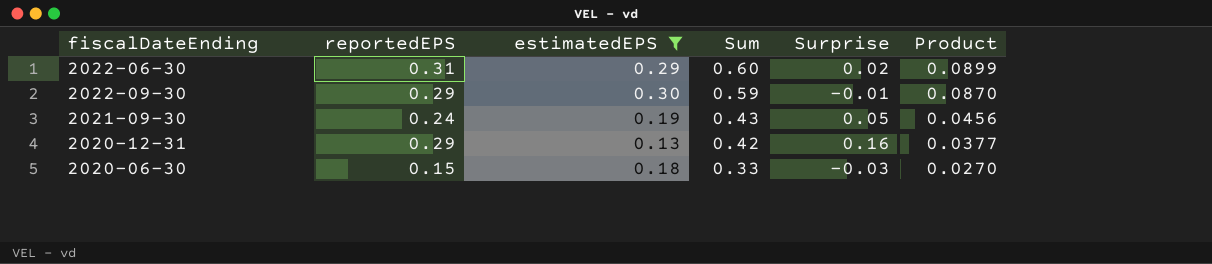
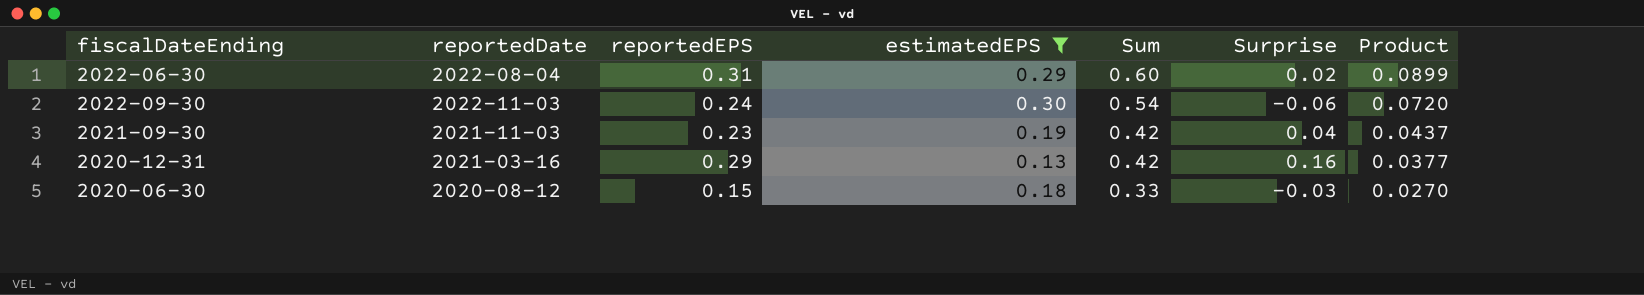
column reportedDate | position: none -> 2
2022-09-30 | reportedEPS: 0.29 -> 0.24
2022-09-30 | Sum: 0.59 -> 0.54
2022-09-30 | Surprise: -0.01 -> -0.06
2022-09-30 | Product: 0.0870 -> 0.0720
2021-09-30 | reportedEPS: 0.24 -> 0.23
2021-09-30 | Sum: 0.43 -> 0.42
2021-09-30 | Surprise: 0.05 -> 0.04
2021-09-30 | Product: 0.0456 -> 0.0437

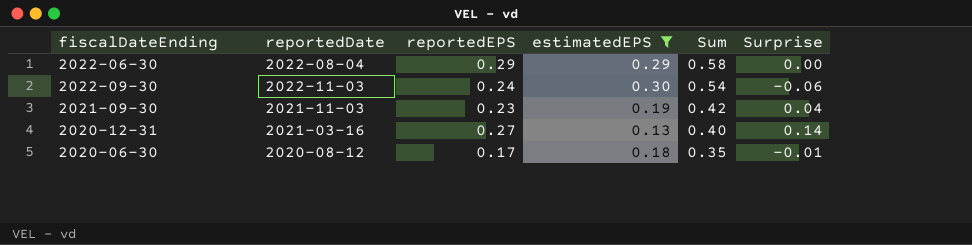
column Product | formula: [reportedEPS] * [estimatedEPS] -> none
2022-06-30 | reportedEPS: 0.31 -> 0.29
2022-06-30 | Sum: 0.60 -> 0.58
2022-06-30 | Surprise: 0.02 -> 0.00
2020-12-31 | reportedEPS: 0.29 -> 0.27
2020-12-31 | Sum: 0.42 -> 0.40
2020-12-31 | Surprise: 0.16 -> 0.14
2020-06-30 | reportedEPS: 0.15 -> 0.17
2020-06-30 | Sum: 0.33 -> 0.35
2020-06-30 | Surprise: -0.03 -> -0.01

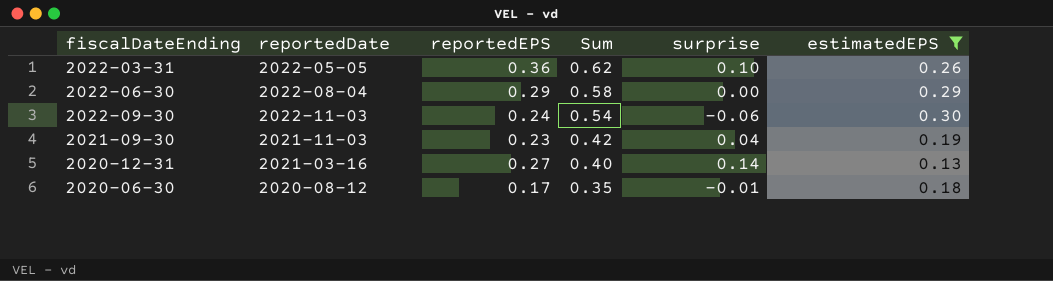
column name: Surprise -> surprise
column estimatedEPS | position: 4 -> 6
row 2022-03-31: none -> 2022-05-05 | 0.36 | 0.62 | 0.10 | 0.26

